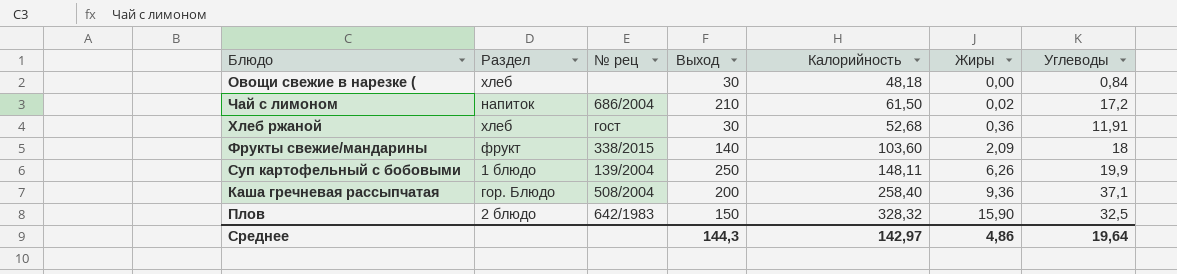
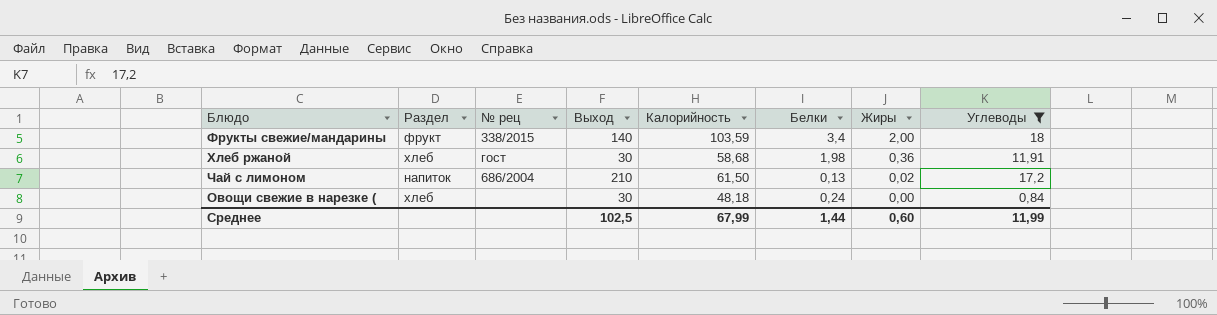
filter: none -> Углеводы <= 18
row order: Жиры ascending -> Жиры descending
column Белки | position: none -> 6
Фрукты свежие/мандарины | Калорийность: 103,60 -> 103,59
Фрукты свежие/мандарины | Жиры: 2,09 -> 2,00
Хлеб ржаной | Калорийность: 52,68 -> 58,68
Среднее | Выход: 144,3 -> 102,5
Среднее | Калорийность: 142,97 -> 67,99
Среднее | Жиры: 4,86 -> 0,60
Среднее | Углеводы: 19,64 -> 11,99

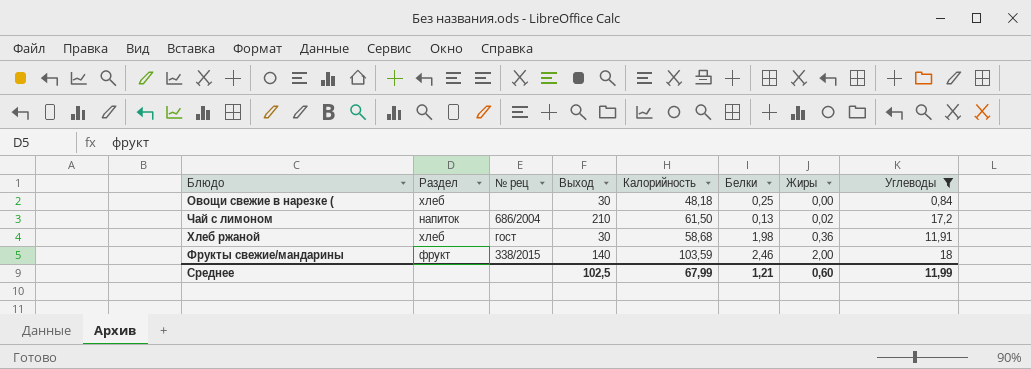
row order: Жиры descending -> Жиры ascending
Овощи свежие в нарезке ( | Белки: 0,24 -> 0,25
Фрукты свежие/мандарины | Белки: 3,4 -> 2,46
Среднее | Белки: 1,44 -> 1,21

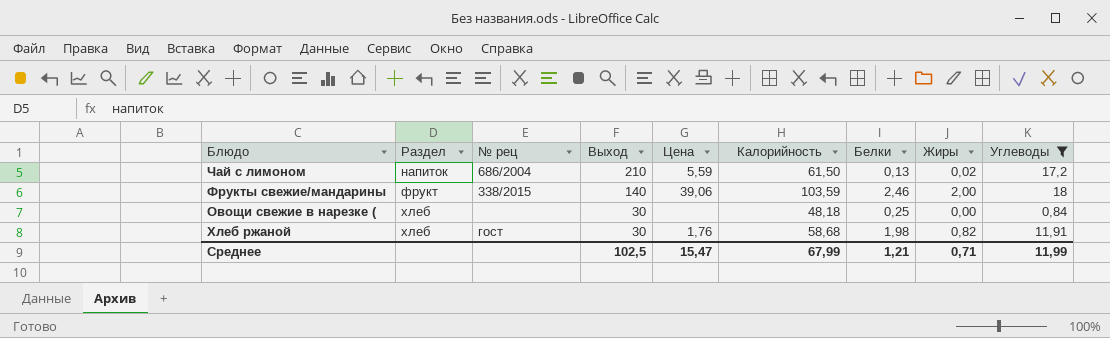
row order: Жиры ascending -> Раздел ascending
column Цена | position: none -> 5
Хлеб ржаной | Жиры: 0,36 -> 0,82
Среднее | Жиры: 0,60 -> 0,71

